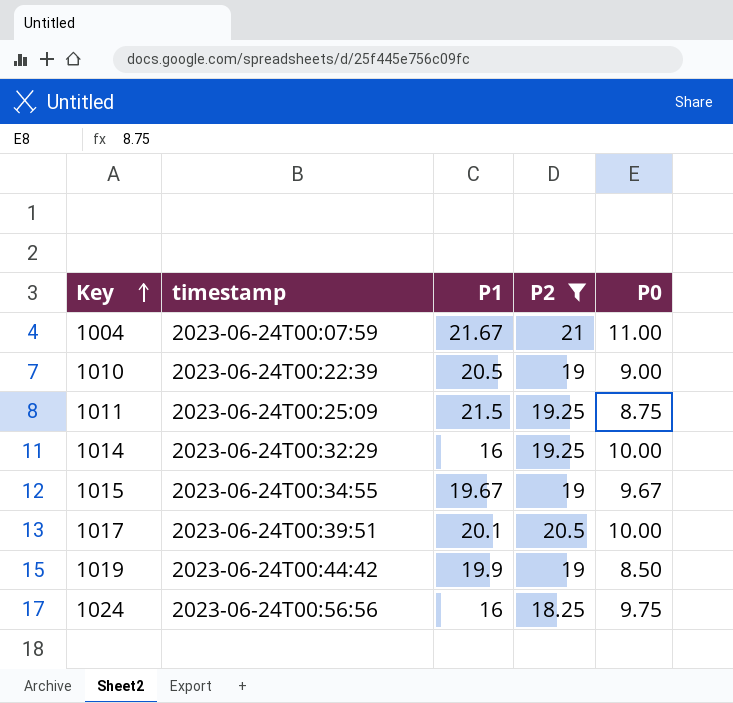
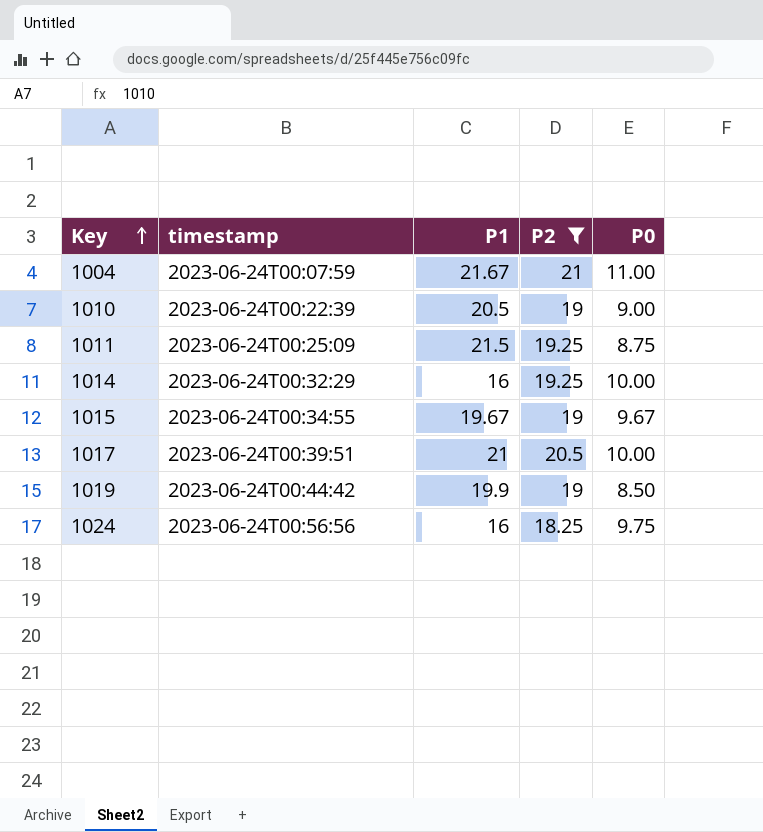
1017 | P1: 20.1 -> 21

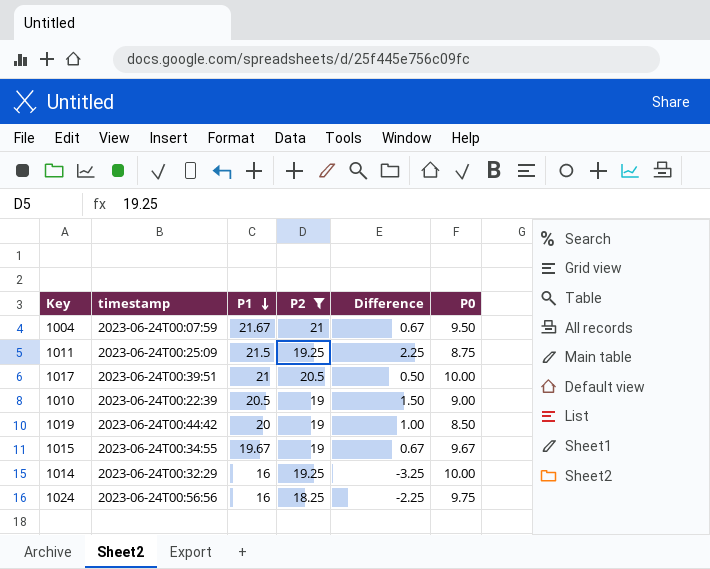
row order: Key ascending -> P1 descending
column Difference | formula: none -> [P1] - [P2]
1004 | P0: 11.00 -> 9.50
1019 | P1: 19.9 -> 20

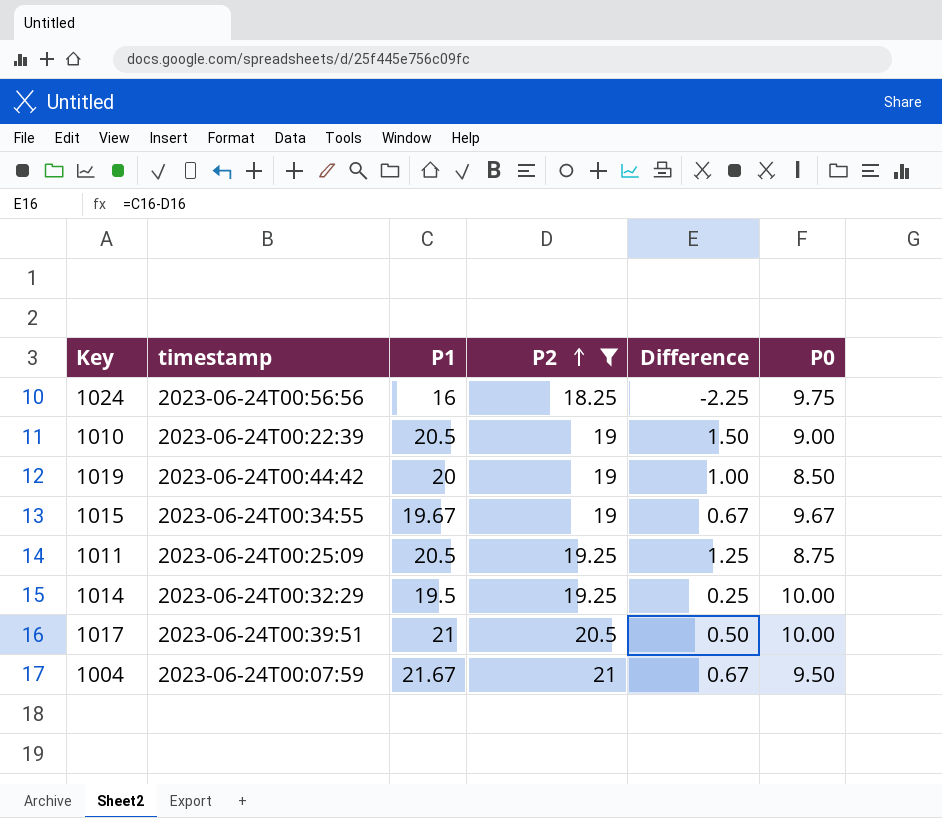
row order: P1 descending -> P2 ascending
1011 | P1: 21.5 -> 20.5
1011 | Difference: 2.25 -> 1.25
1014 | P1: 16 -> 19.5
1014 | Difference: -3.25 -> 0.25

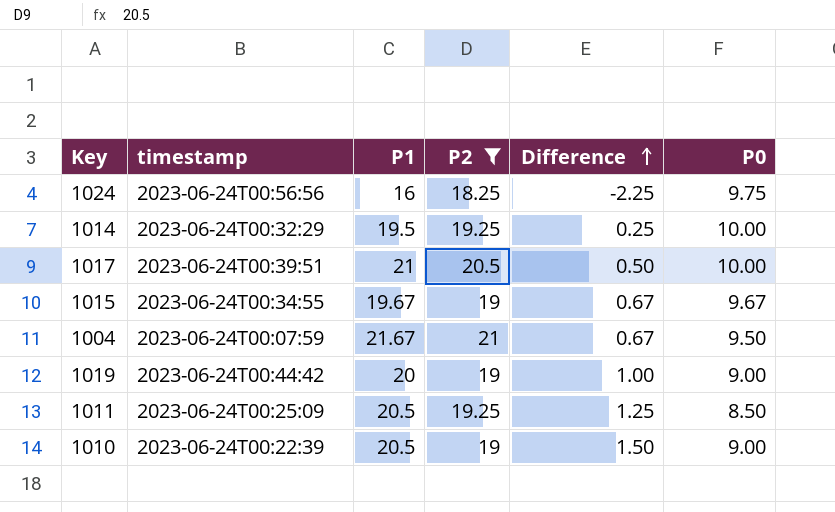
row order: P2 ascending -> Difference ascending
1019 | P0: 8.50 -> 9.00
1011 | P0: 8.75 -> 8.50

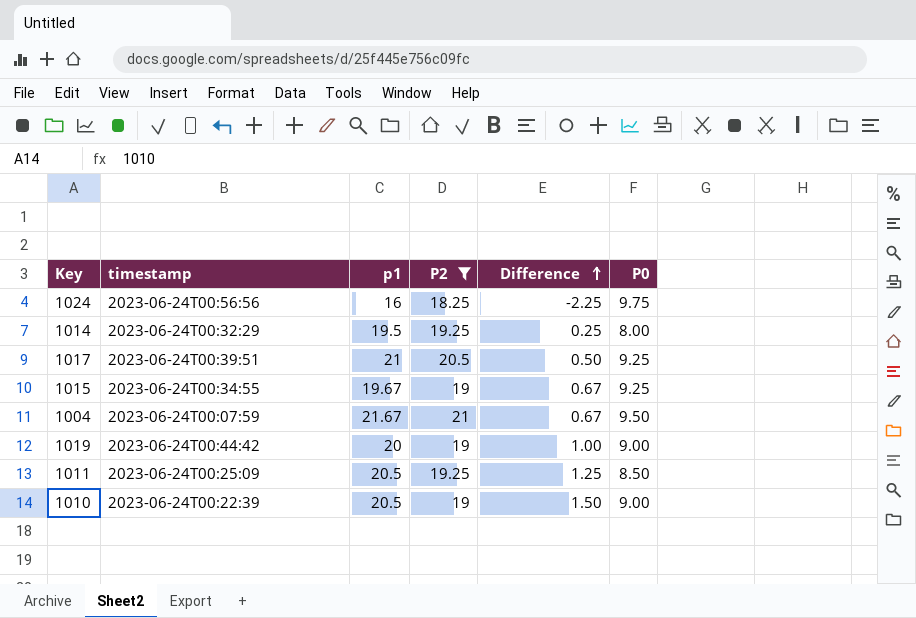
column name: P1 -> p1
1014 | P0: 10.00 -> 8.00
1017 | P0: 10.00 -> 9.25
1015 | P0: 9.67 -> 9.25

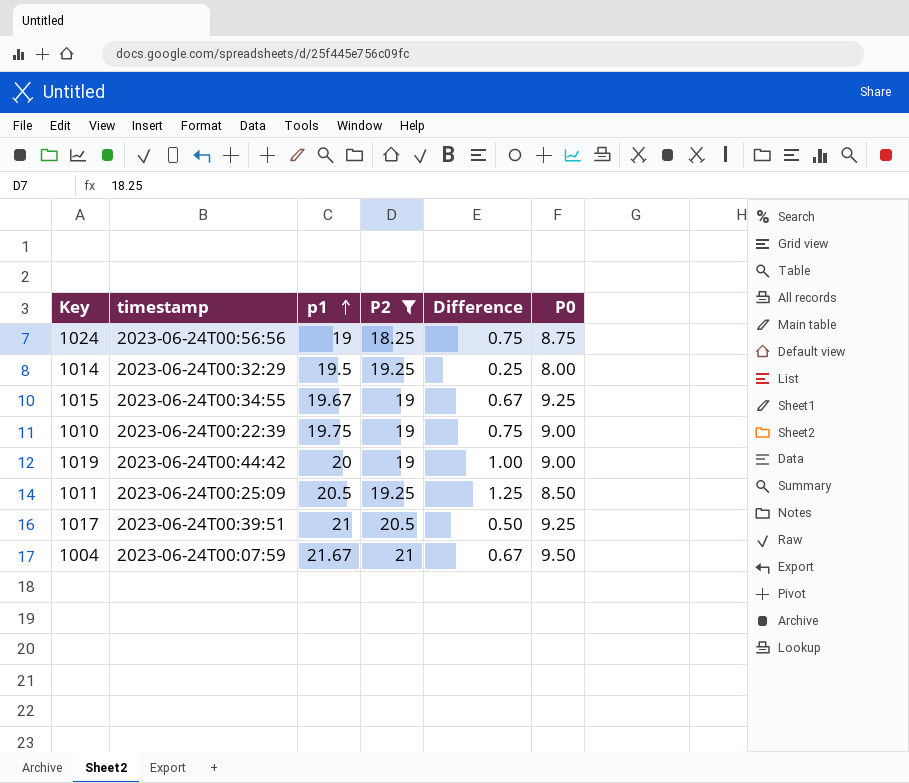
row order: Difference ascending -> p1 ascending
1024 | p1: 16 -> 19
1024 | Difference: -2.25 -> 0.75
1024 | P0: 9.75 -> 8.75
1010 | p1: 20.5 -> 19.75
1010 | Difference: 1.50 -> 0.75

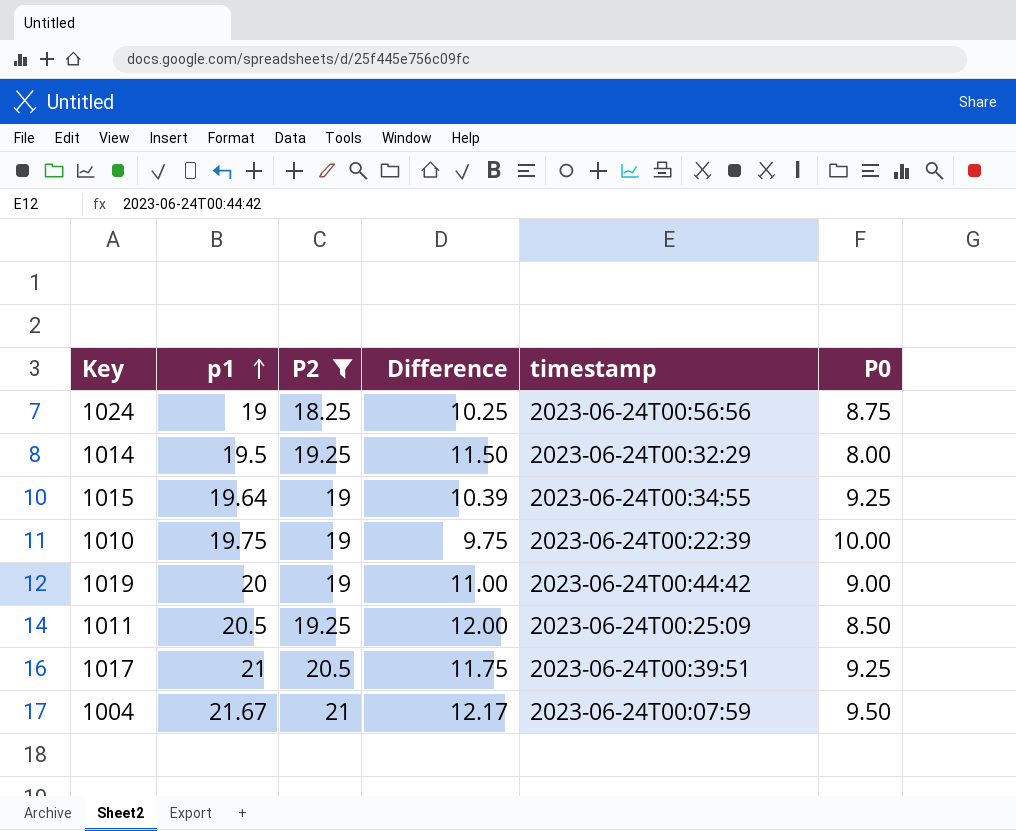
column Difference | formula: [p1] - [P2] -> [p1] - [P0]
column timestamp | position: 2 -> 5
1015 | p1: 19.67 -> 19.64
1010 | P0: 9.00 -> 10.00

